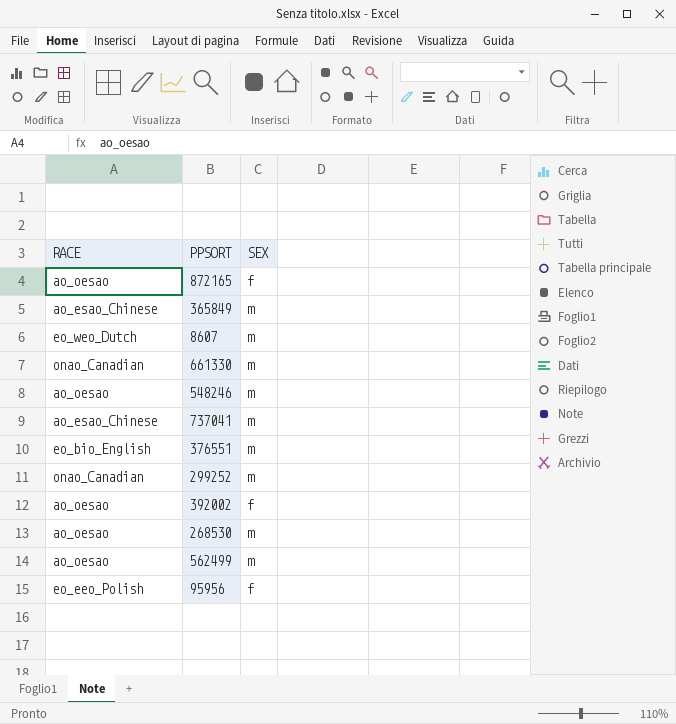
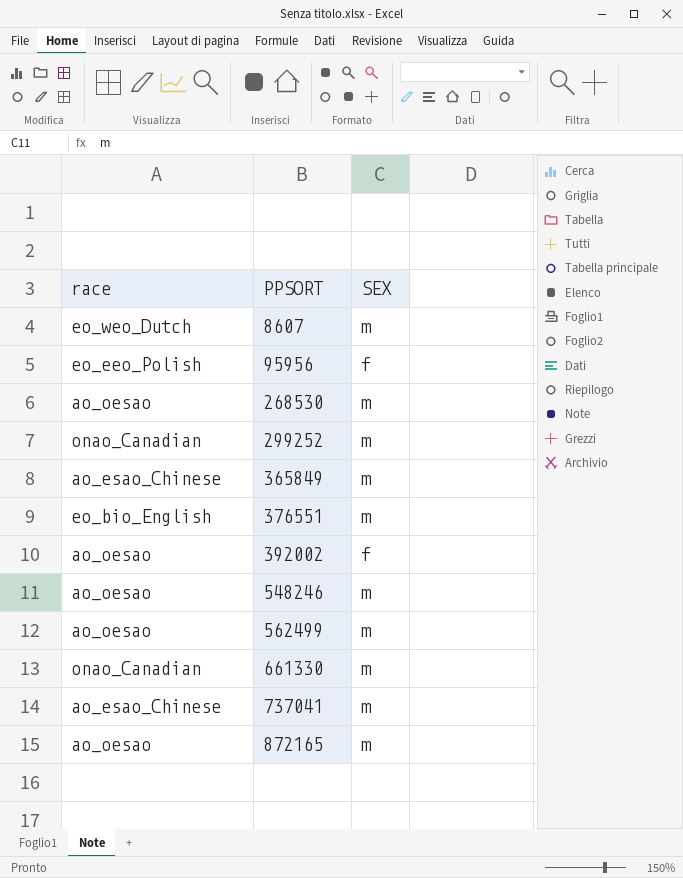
row order: none -> PPSORT ascending
column name: RACE -> race
872165 | SEX: f -> m

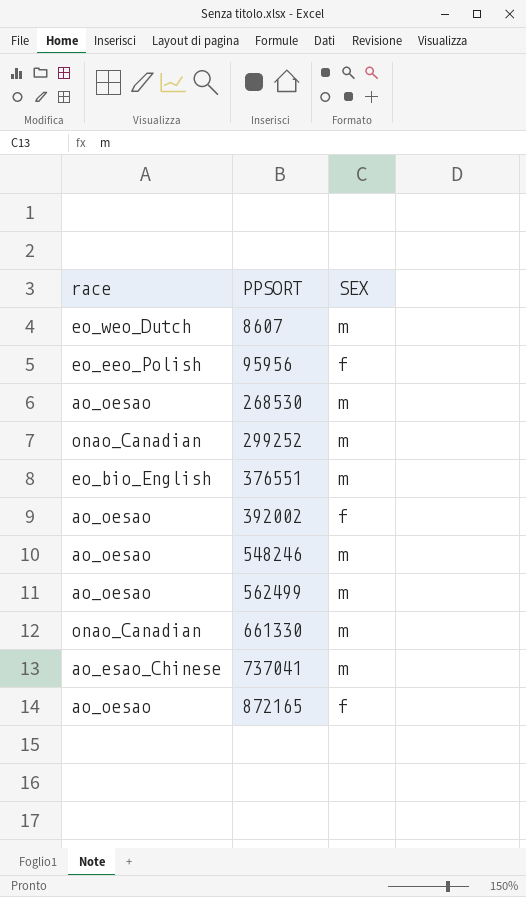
row 365849: ao_esao_Chinese | m -> none
872165 | SEX: m -> f

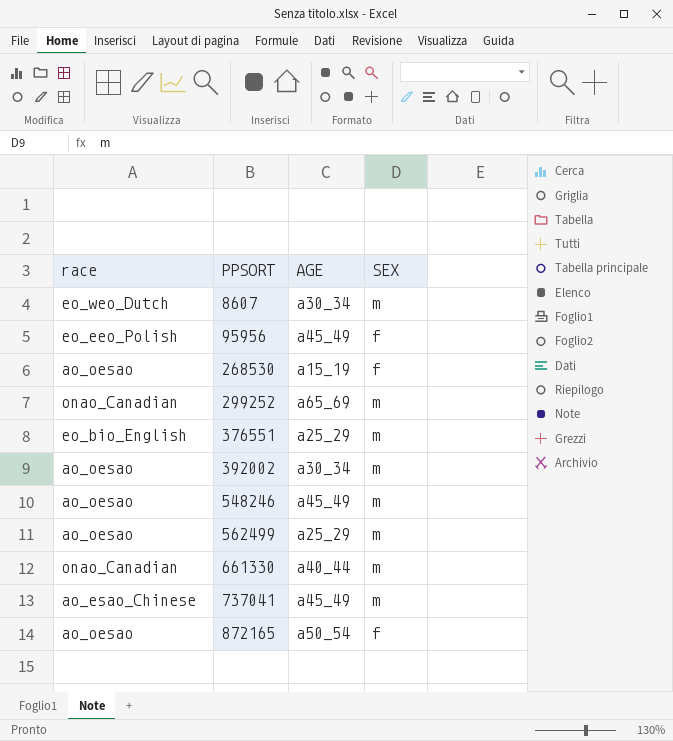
column AGE | position: none -> 3
268530 | SEX: m -> f
392002 | SEX: f -> m

